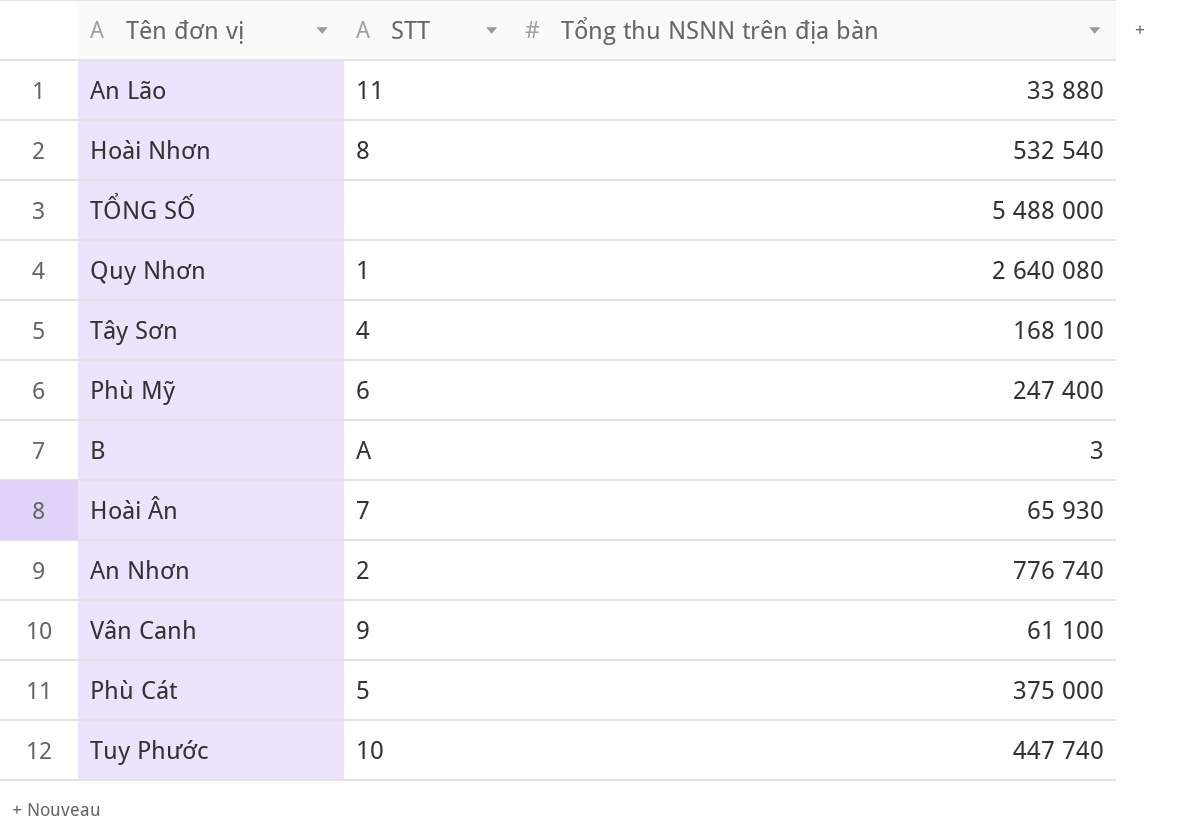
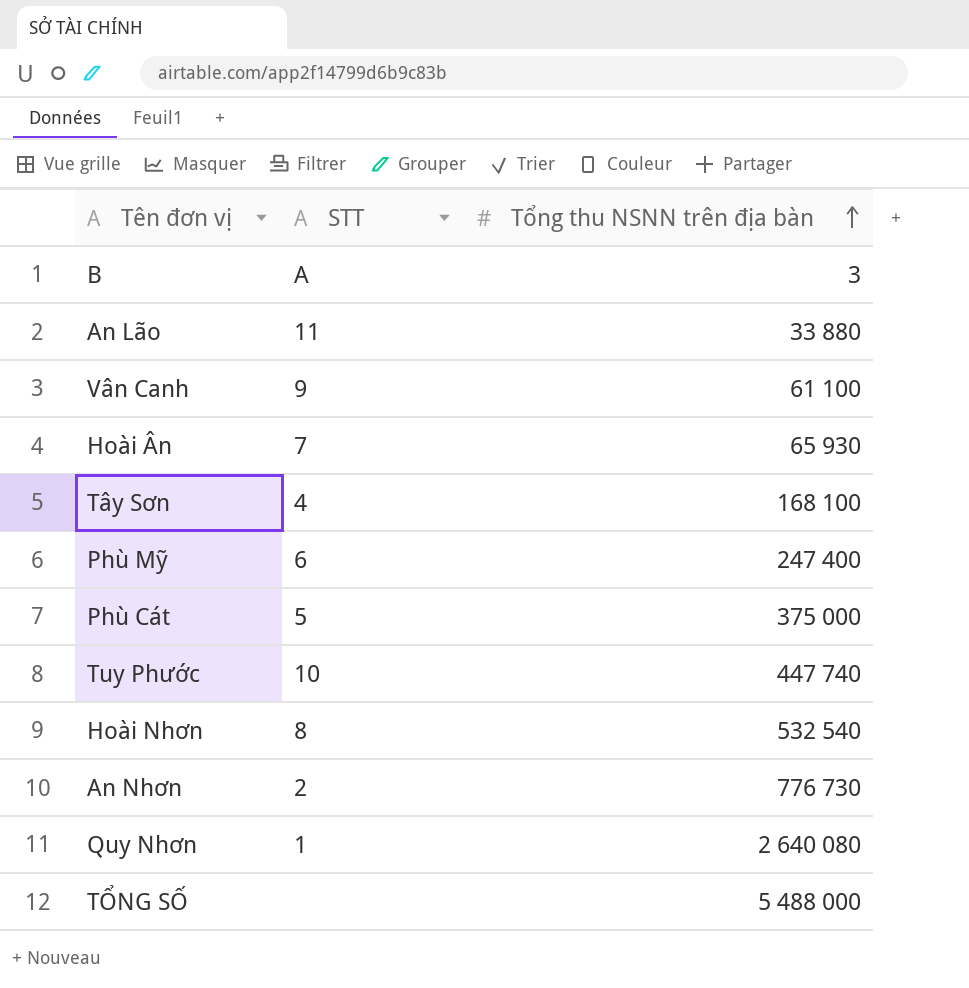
row order: none -> Tổng thu NSNN trên địa bàn ascending
An Nhơn | Tổng thu NSNN trên địa bàn: 776 740 -> 776 730

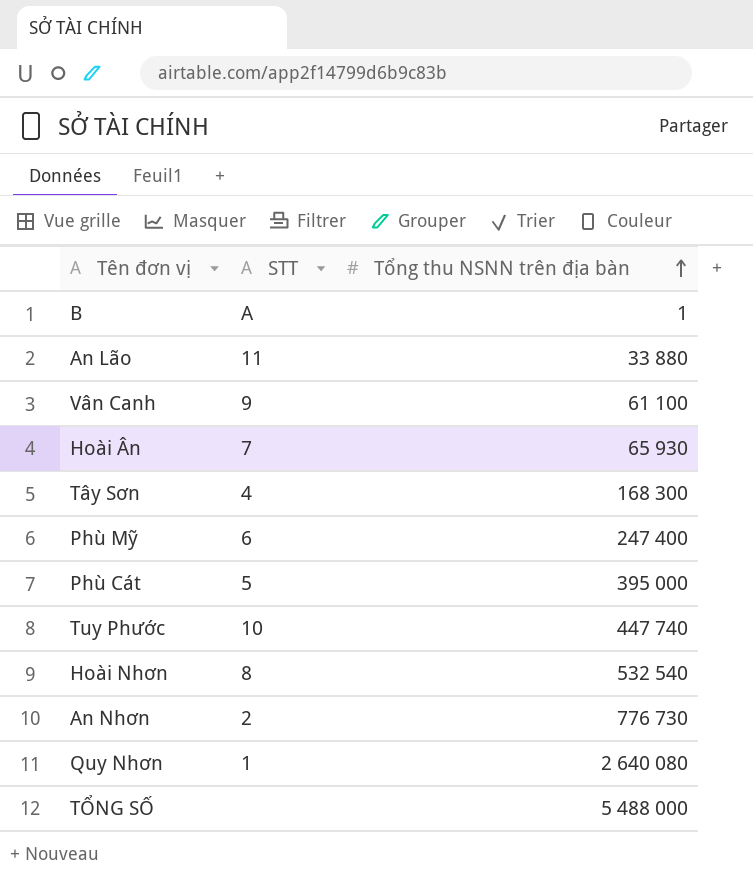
B | Tổng thu NSNN trên địa bàn: 3 -> 1
Tây Sơn | Tổng thu NSNN trên địa bàn: 168 100 -> 168 300
Phù Cát | Tổng thu NSNN trên địa bàn: 375 000 -> 395 000

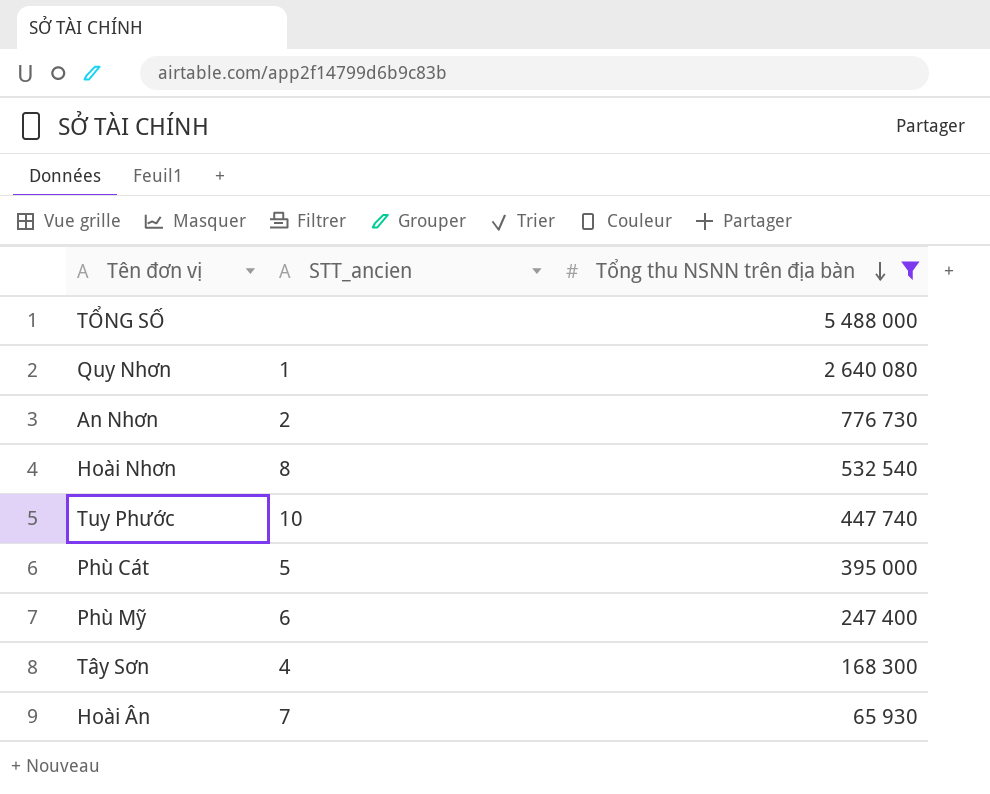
filter: none -> Tổng thu NSNN trên địa bàn >= 65 930
row order: Tổng thu NSNN trên địa bàn ascending -> Tổng thu NSNN trên địa bàn descending
column name: STT -> STT_ancien

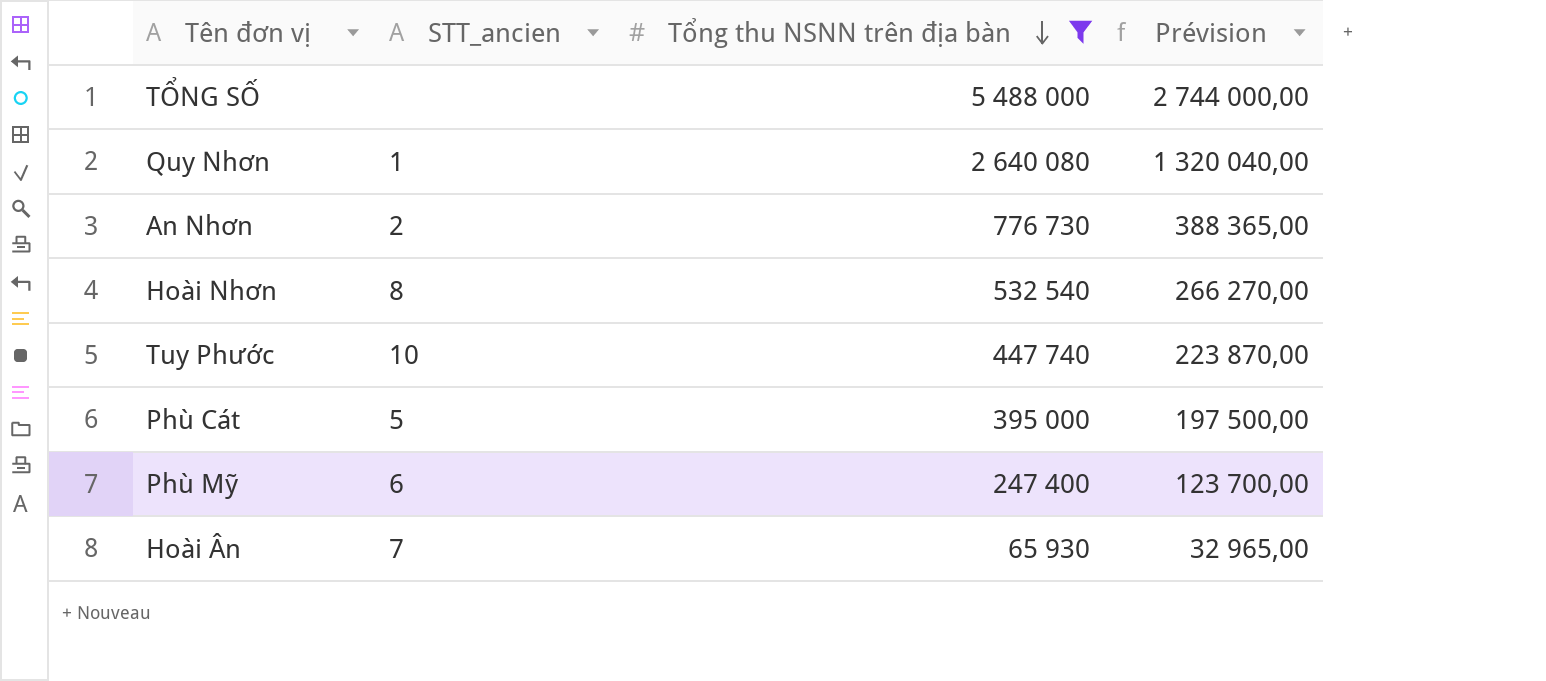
column Prévision | formula: none -> [Tổng thu NSNN trên địa bàn] * 0,5
row Tây Sơn: 4 | 168 300 -> none

